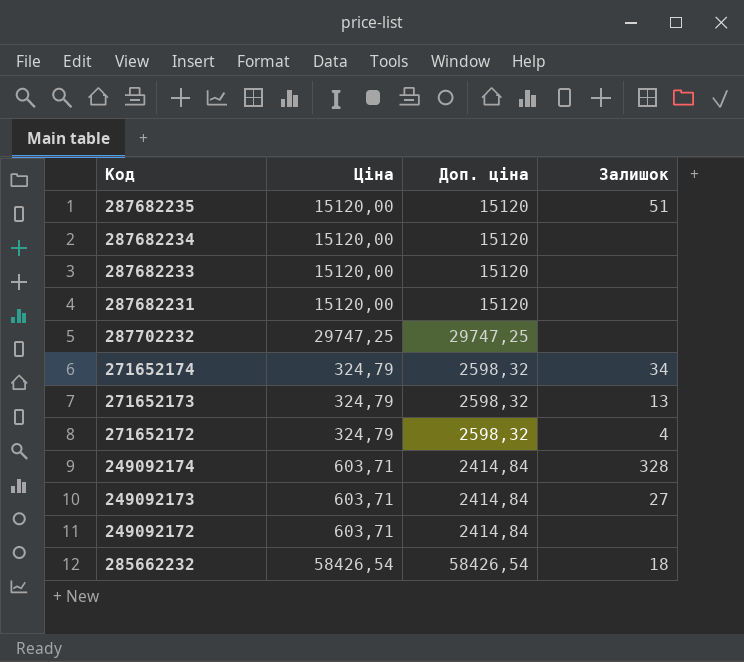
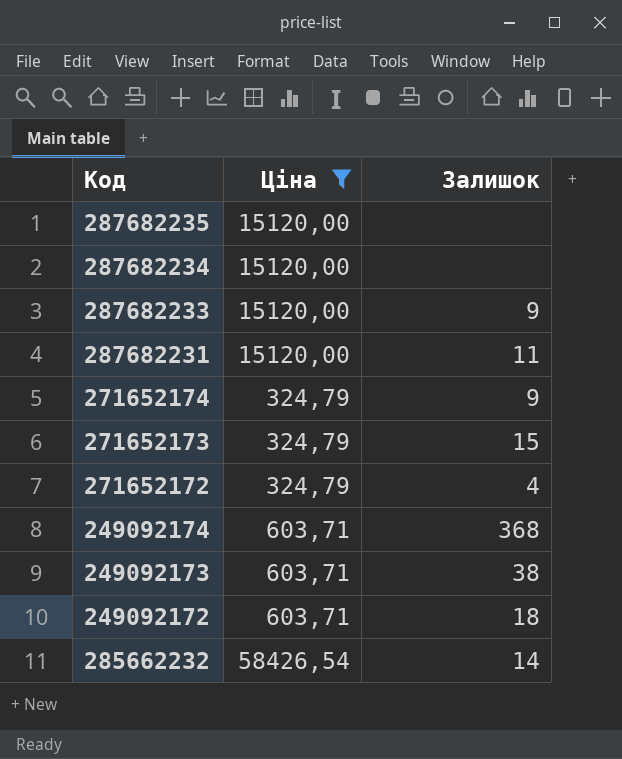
filter: none -> Ціна != 29747,25
column Доп. ціна | position: 3 -> none
287682235 | Залишок: 51 -> none
287682233 | Залишок: none -> 9
287682231 | Залишок: none -> 11
271652174 | Залишок: 34 -> 9
271652173 | Залишок: 13 -> 15
249092174 | Залишок: 328 -> 368
249092173 | Залишок: 27 -> 38
249092172 | Залишок: none -> 18
285662232 | Залишок: 18 -> 14

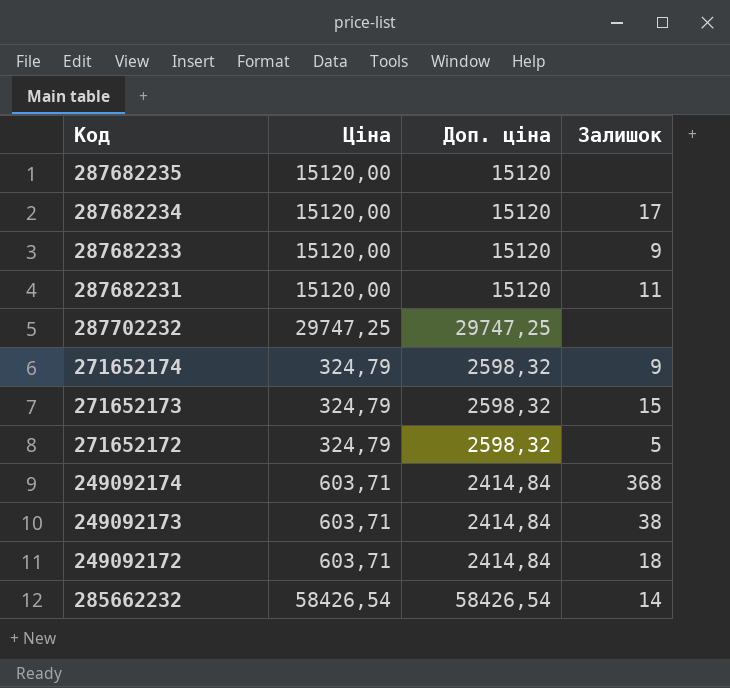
filter: Ціна != 29747,25 -> none
column Доп. ціна | position: none -> 3
287682234 | Залишок: none -> 17
271652172 | Залишок: 4 -> 5

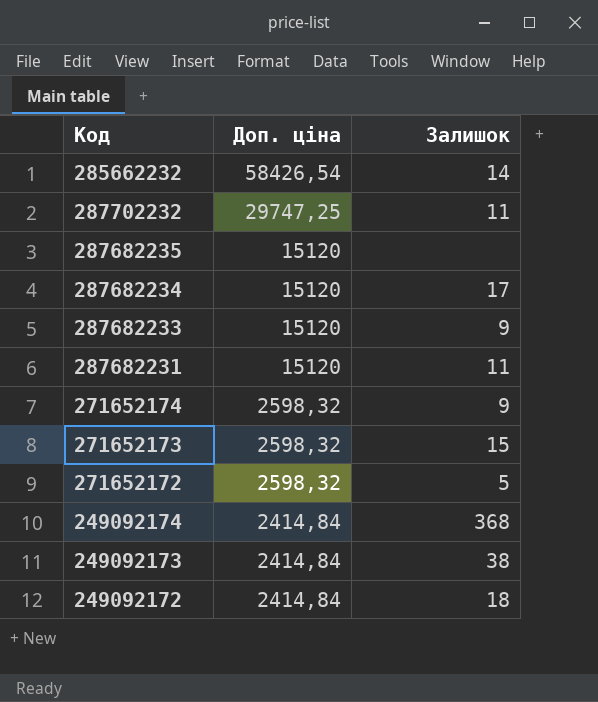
row order: none -> Доп. ціна descending
column Ціна | position: 2 -> none
287702232 | Залишок: none -> 11

